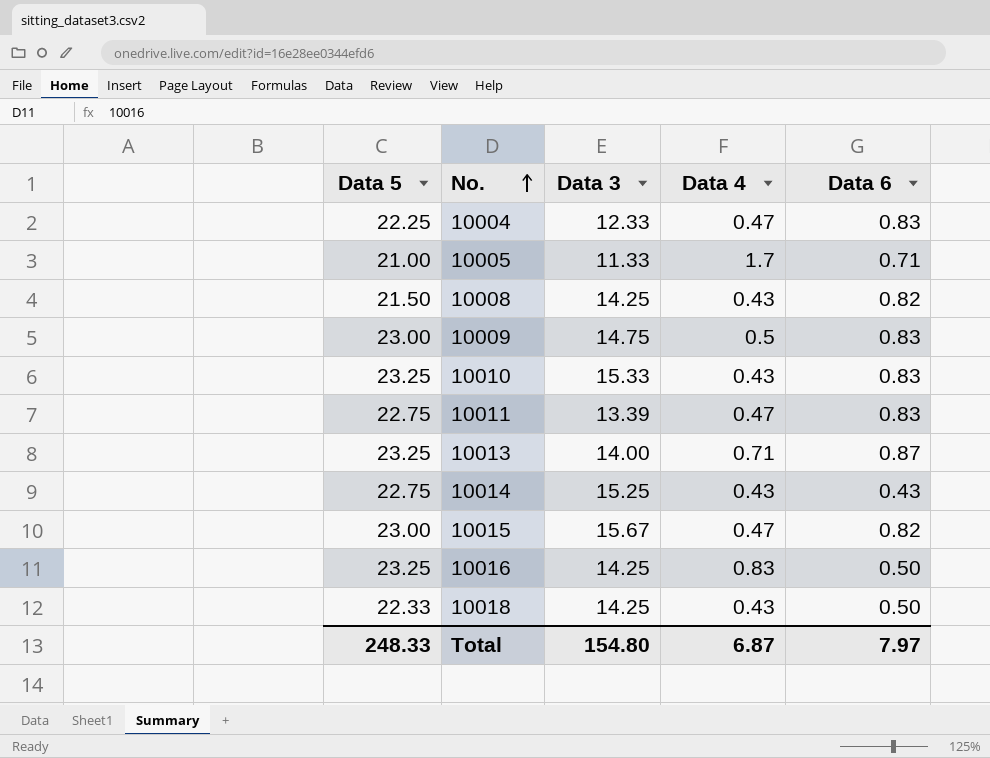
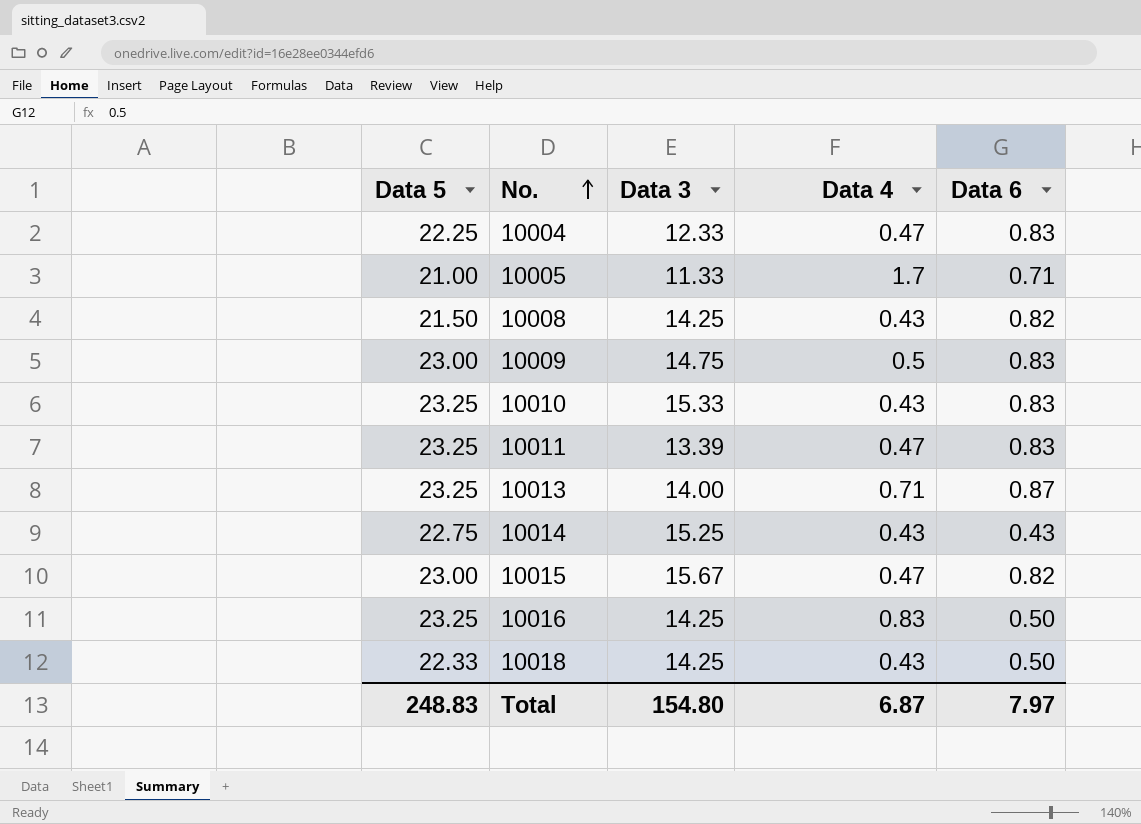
10011 | Data 5: 22.75 -> 23.25
Total | Data 5: 248.33 -> 248.83

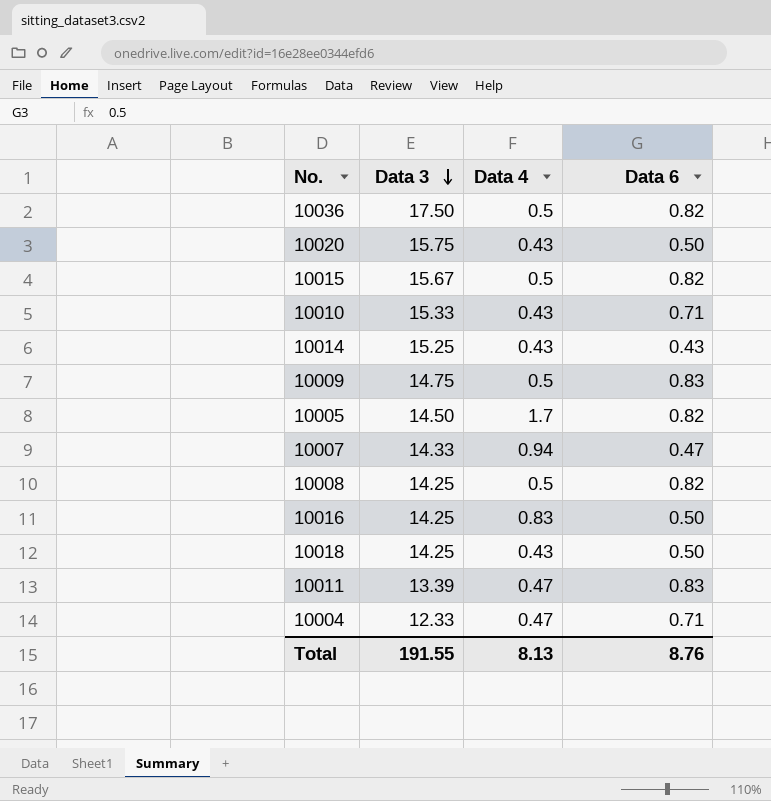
row order: No. ascending -> Data 3 descending
column Data 5 | position: 1 -> none
row 10013: 23.25 | 14.00 | 0.71 | 0.87 -> none
row 10036: none -> 17.50 | 0.5 | 0.82
row 10020: none -> 15.75 | 0.43 | 0.50
10015 | Data 4: 0.47 -> 0.5
10010 | Data 6: 0.83 -> 0.71
10005 | Data 3: 11.33 -> 14.50
10005 | Data 6: 0.71 -> 0.82
row 10007: none -> 14.33 | 0.94 | 0.47
10008 | Data 4: 0.43 -> 0.5
10004 | Data 6: 0.83 -> 0.71
Total | Data 3: 154.80 -> 191.55
Total | Data 4: 6.87 -> 8.13
Total | Data 6: 7.97 -> 8.76

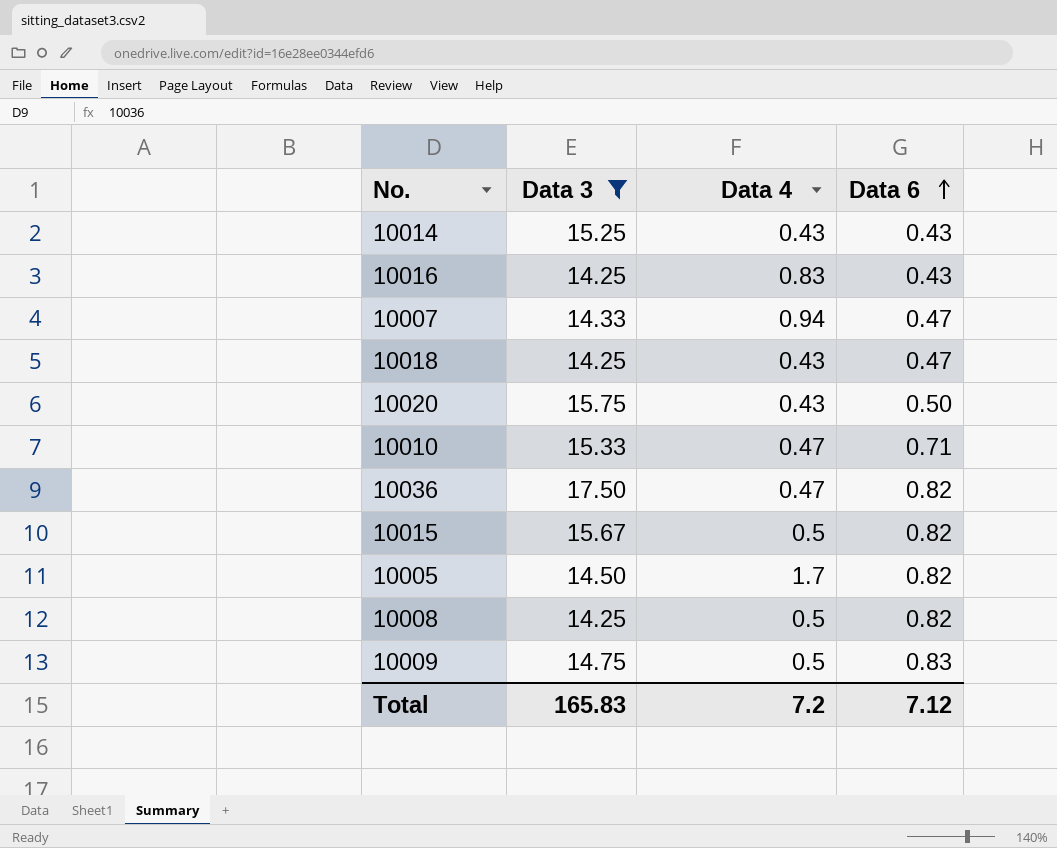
filter: none -> Data 3 >= 14.25
row order: Data 3 descending -> Data 6 ascending
10016 | Data 6: 0.50 -> 0.43
10018 | Data 6: 0.50 -> 0.47
10010 | Data 4: 0.43 -> 0.47
10036 | Data 4: 0.5 -> 0.47
Total | Data 3: 191.55 -> 165.83
Total | Data 4: 8.13 -> 7.2
Total | Data 6: 8.76 -> 7.12

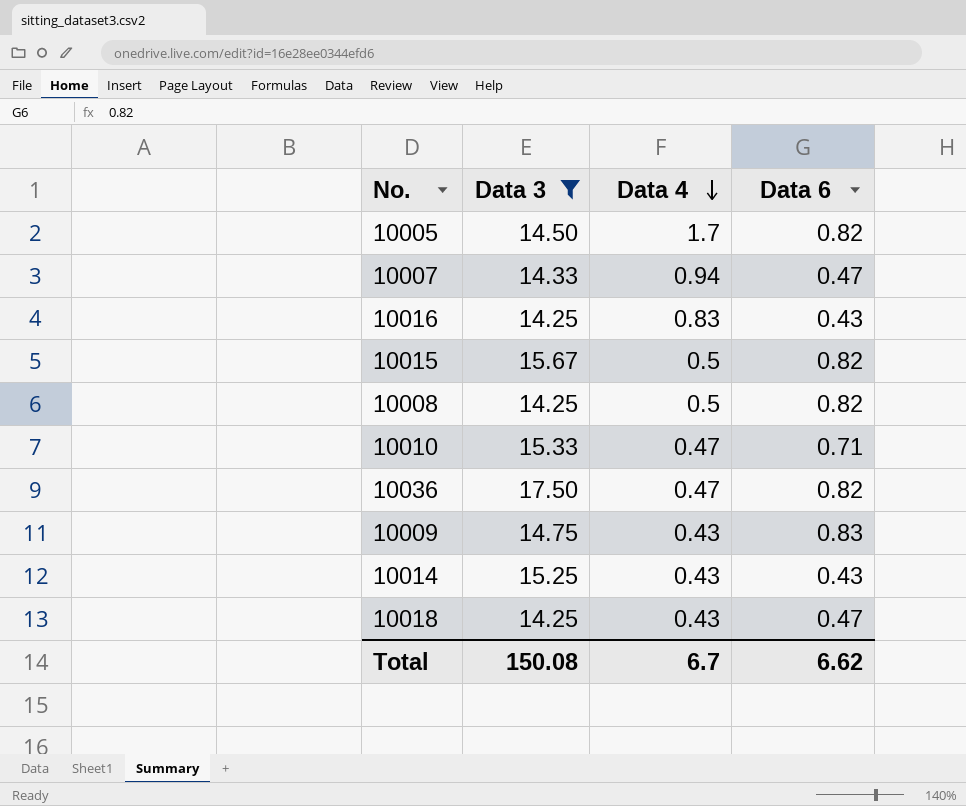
row order: Data 6 ascending -> Data 4 descending
row 10020: 15.75 | 0.43 | 0.50 -> none
10009 | Data 4: 0.5 -> 0.43
Total | Data 3: 165.83 -> 150.08
Total | Data 4: 7.2 -> 6.7
Total | Data 6: 7.12 -> 6.62

